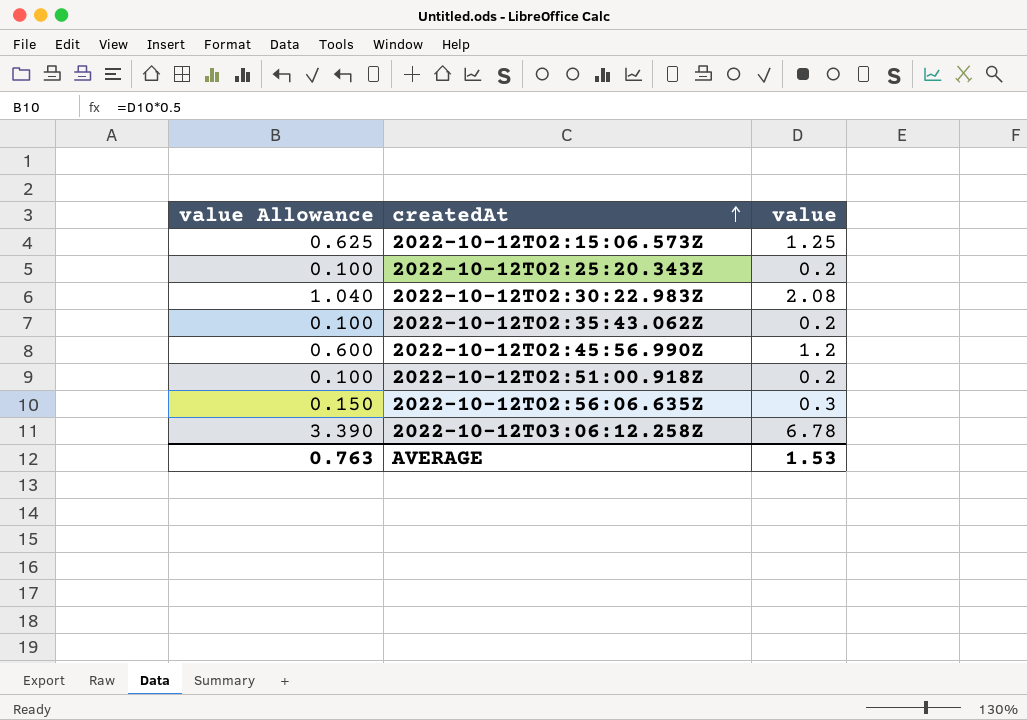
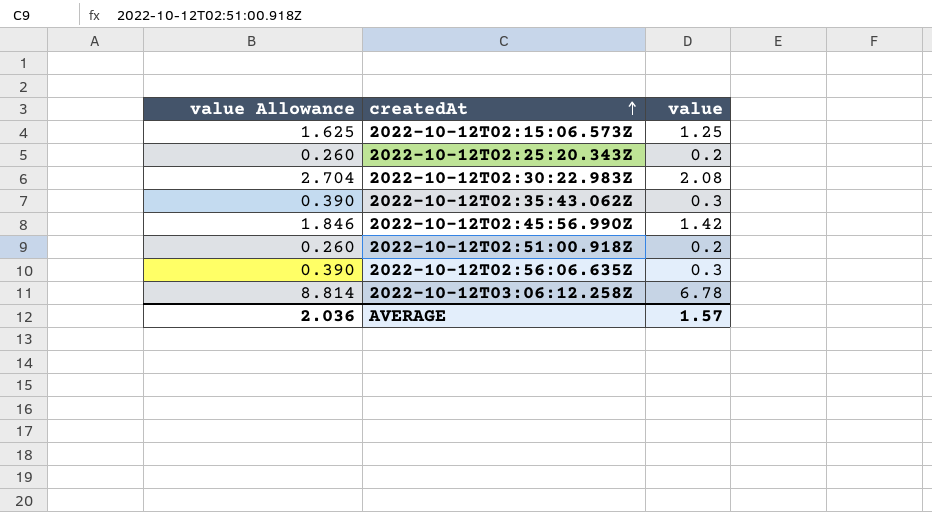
column value Allowance | formula: [value] * 0.5 -> [value] * 1.3
2022-10-12T02:35:43.062Z | value: 0.2 -> 0.3
2022-10-12T02:45:56.990Z | value: 1.2 -> 1.42
AVERAGE | value Allowance: 0.763 -> 2.036
AVERAGE | value: 1.53 -> 1.57

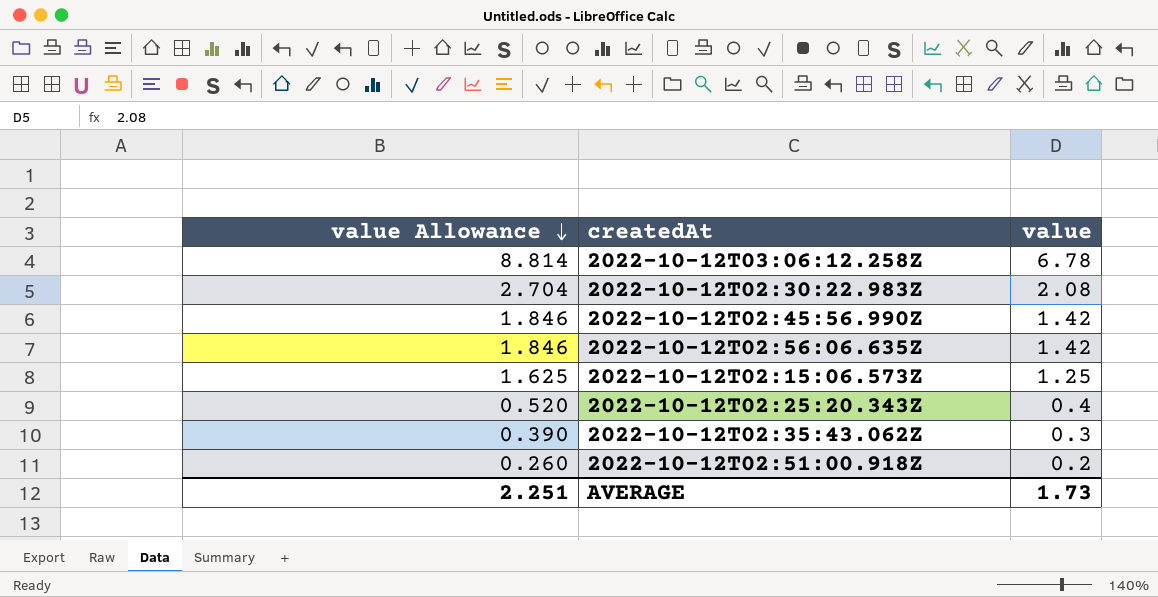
row order: createdAt ascending -> value Allowance descending
2022-10-12T02:56:06.635Z | value Allowance: 0.390 -> 1.846
2022-10-12T02:56:06.635Z | value: 0.3 -> 1.42
2022-10-12T02:25:20.343Z | value Allowance: 0.260 -> 0.520
2022-10-12T02:25:20.343Z | value: 0.2 -> 0.4
AVERAGE | value Allowance: 2.036 -> 2.251
AVERAGE | value: 1.57 -> 1.73

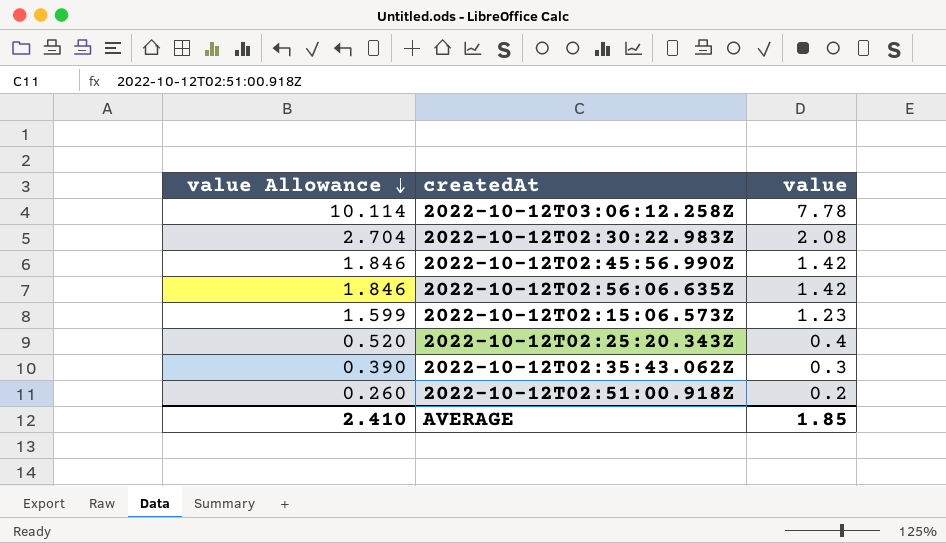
2022-10-12T03:06:12.258Z | value Allowance: 8.814 -> 10.114
2022-10-12T03:06:12.258Z | value: 6.78 -> 7.78
2022-10-12T02:15:06.573Z | value Allowance: 1.625 -> 1.599
2022-10-12T02:15:06.573Z | value: 1.25 -> 1.23
AVERAGE | value Allowance: 2.251 -> 2.410
AVERAGE | value: 1.73 -> 1.85

